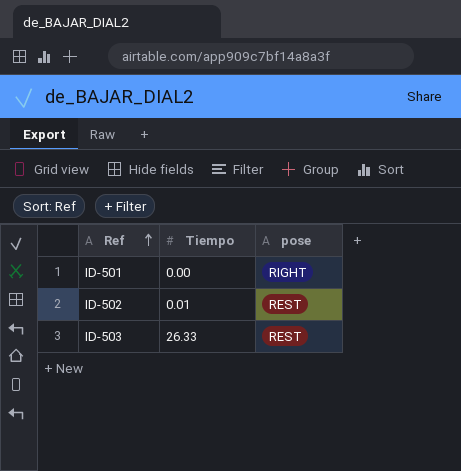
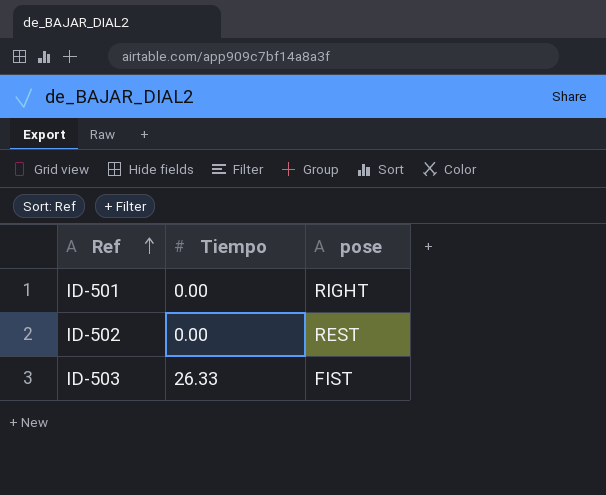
ID-502 | Tiempo: 0.01 -> 0.00
ID-503 | pose: REST -> FIST

